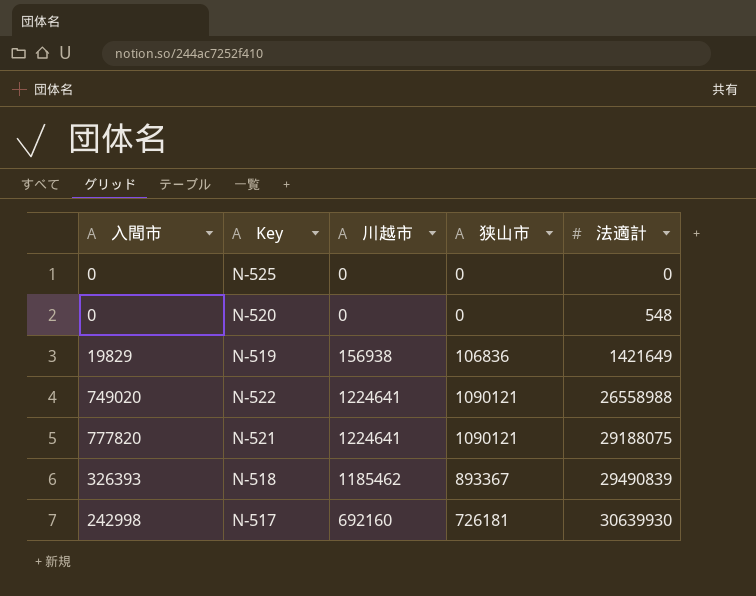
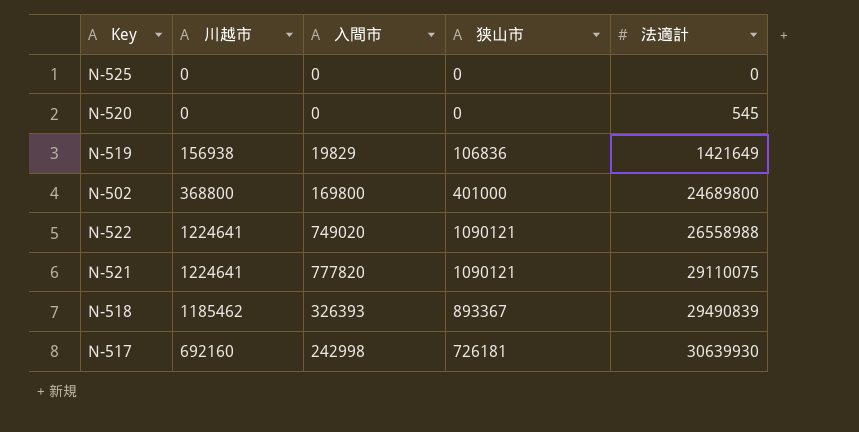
column 入間市 | position: 1 -> 3
N-520 | 法適計: 548 -> 545
row N-502: none -> 368800 | 169800 | 401000 | 24689800
N-521 | 法適計: 29188075 -> 29110075

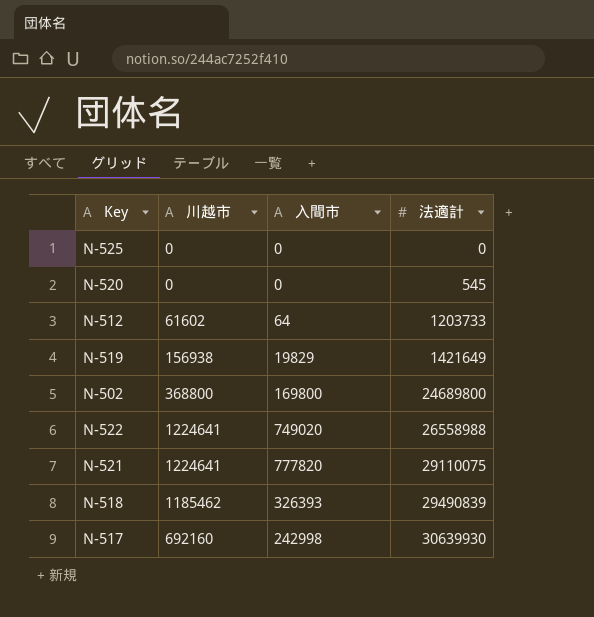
column 狭山市 | position: 4 -> none
row N-512: none -> 61602 | 64 | 1203733

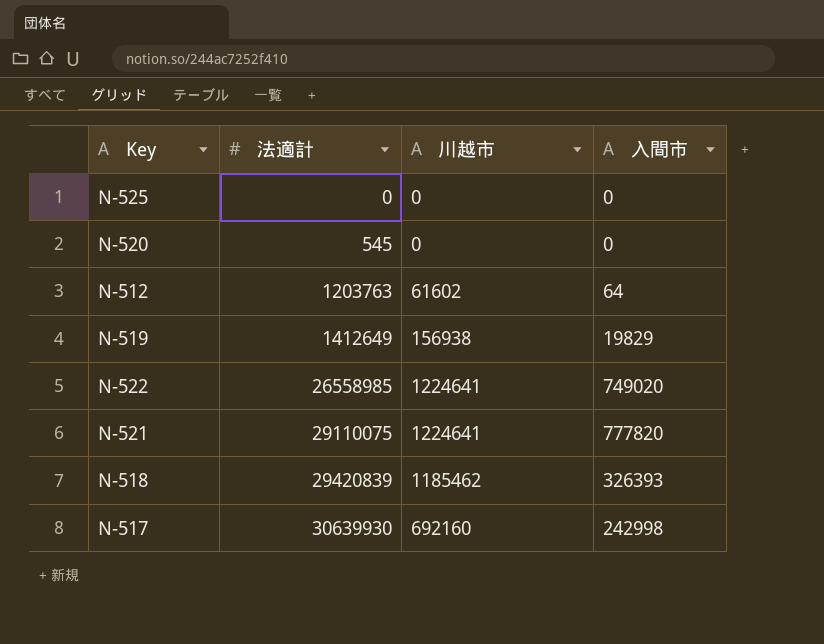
column 法適計 | position: 4 -> 2
row N-502: 368800 | 169800 | 24689800 -> none
N-512 | 法適計: 1203733 -> 1203763
N-519 | 法適計: 1421649 -> 1412649
N-522 | 法適計: 26558988 -> 26558985
N-518 | 法適計: 29490839 -> 29420839

